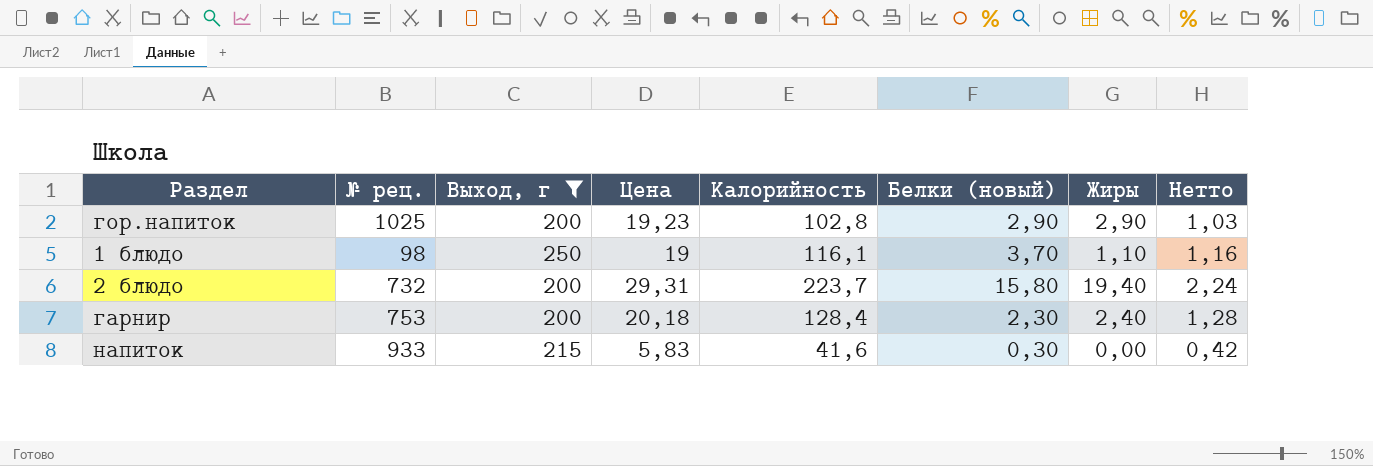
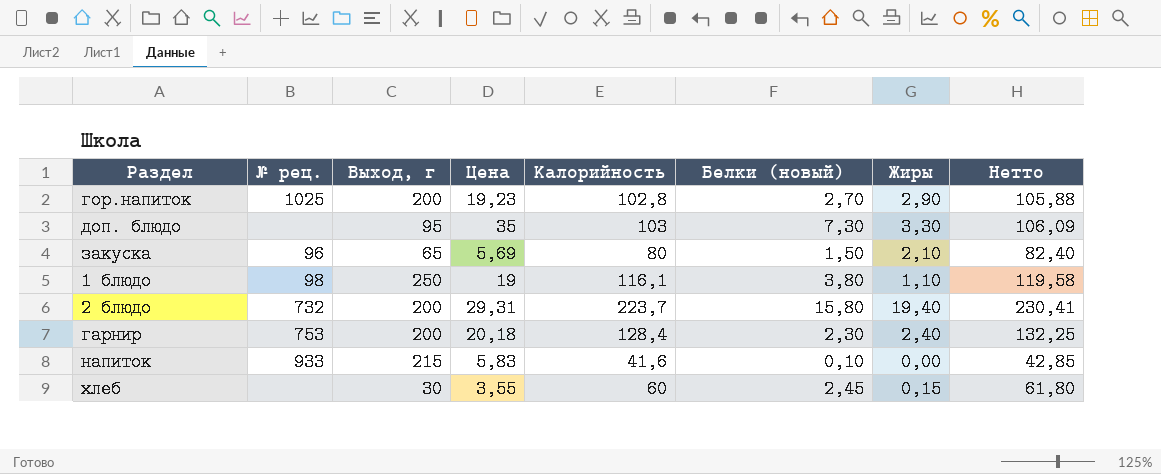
filter: Выход, г >= 200 -> none
column Нетто | formula: [Калорийность] * 0,01 -> [Калорийность] * 1,03
гор.напиток | Белки (новый): 2,90 -> 2,70
1 блюдо | Белки (новый): 3,70 -> 3,80
напиток | Белки (новый): 0,30 -> 0,10

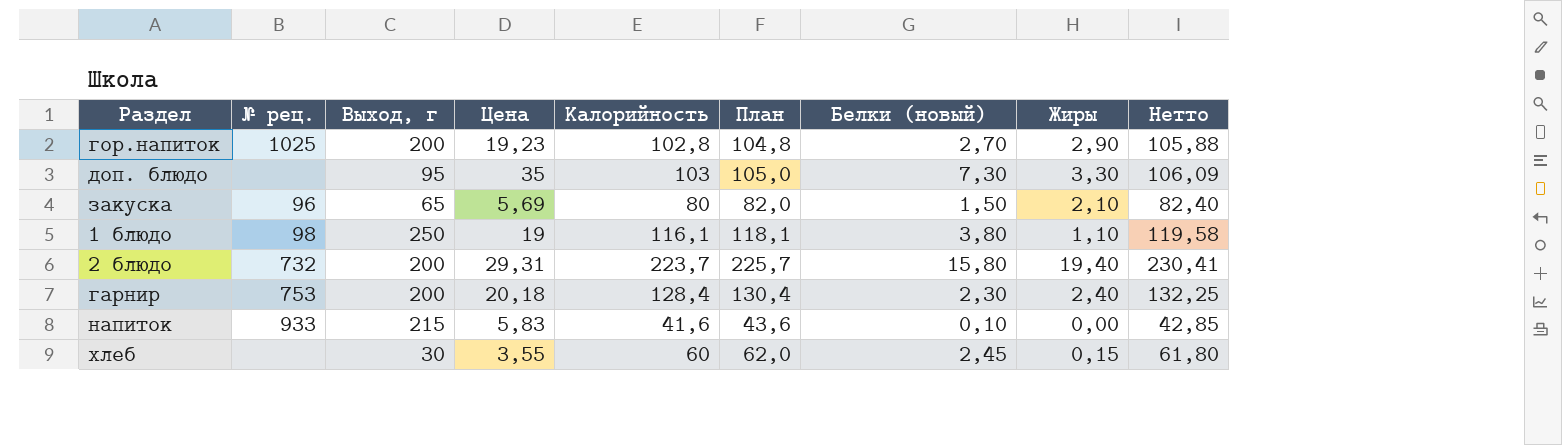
column План | formula: none -> [Калорийность] + 2

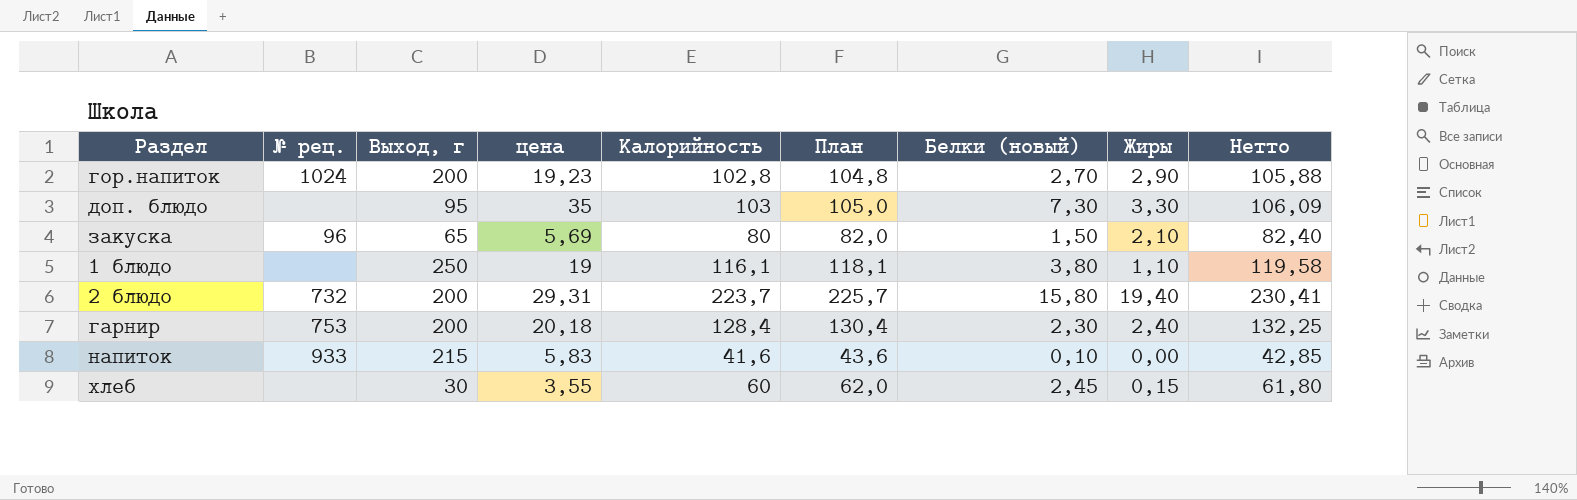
column name: Цена -> цена
гор.напиток | № рец.: 1025 -> 1024
1 блюдо | № рец.: 98 -> none

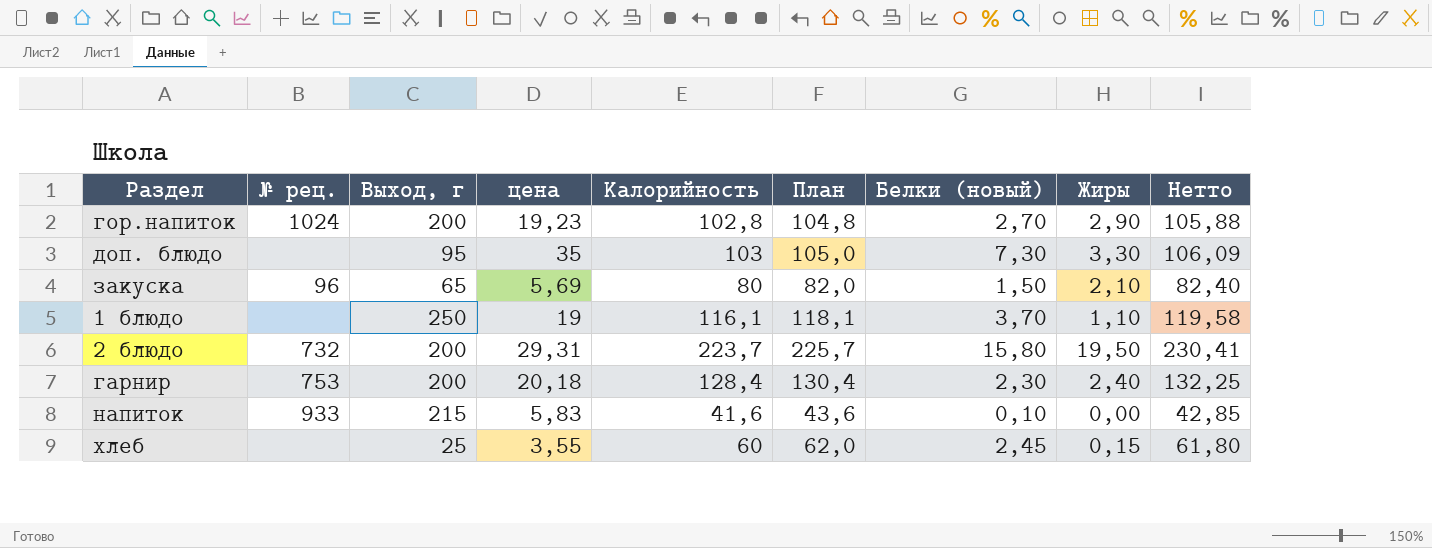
1 блюдо | Белки (новый): 3,80 -> 3,70
2 блюдо | Жиры: 19,40 -> 19,50
хлеб | Выход, г: 30 -> 25

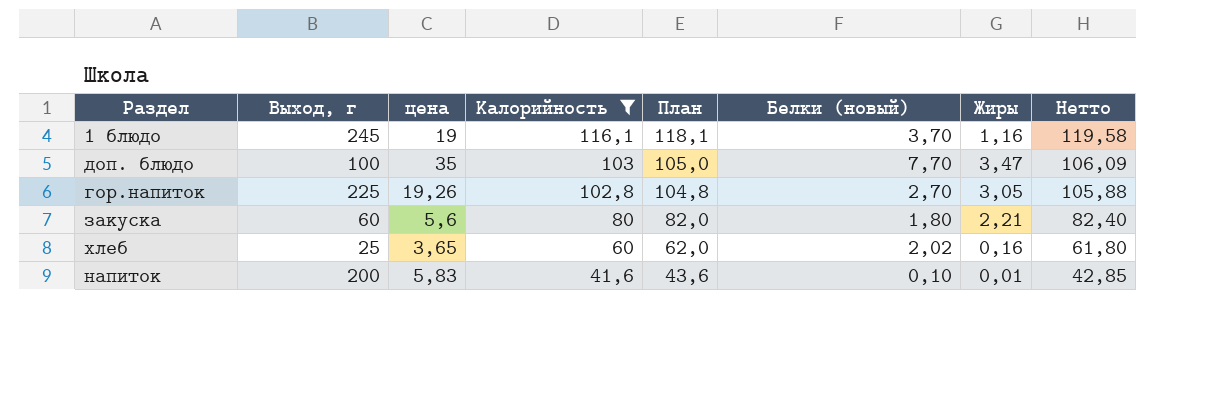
filter: none -> Калорийность <= 116,1
row order: none -> Калорийность descending
column № рец. | position: 2 -> none
1 блюдо | Выход, г: 250 -> 245
1 блюдо | Жиры: 1,10 -> 1,16
доп. блюдо | Выход, г: 95 -> 100
доп. блюдо | Белки (новый): 7,30 -> 7,70
доп. блюдо | Жиры: 3,30 -> 3,47
гор.напиток | Выход, г: 200 -> 225
гор.напиток | цена: 19,23 -> 19,26
гор.напиток | Жиры: 2,90 -> 3,05
закуска | Выход, г: 65 -> 60
закуска | цена: 5,69 -> 5,6
закуска | Белки (новый): 1,50 -> 1,80
закуска | Жиры: 2,10 -> 2,21
хлеб | цена: 3,55 -> 3,65
хлеб | Белки (новый): 2,45 -> 2,02
хлеб | Жиры: 0,15 -> 0,16
напиток | Выход, г: 215 -> 200
напиток | Жиры: 0,00 -> 0,01

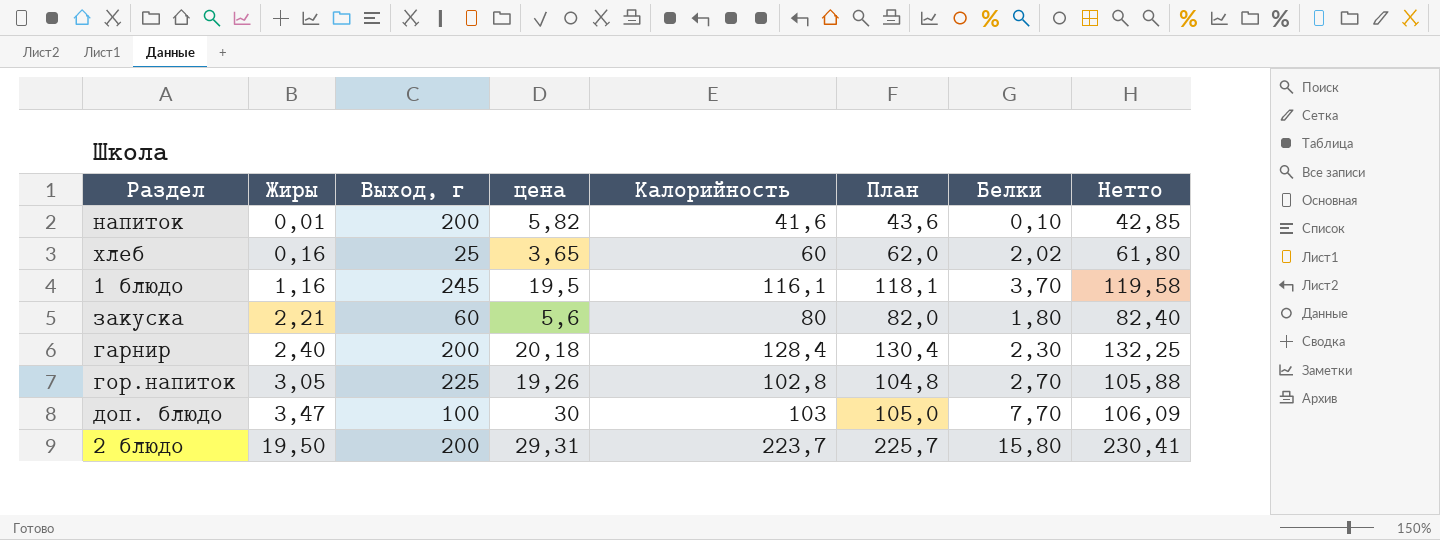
filter: Калорийность <= 116,1 -> none
row order: Калорийность descending -> Жиры ascending
column Жиры | position: 7 -> 2
column name: Белки (новый) -> Белки
напиток | цена: 5,83 -> 5,82
1 блюдо | цена: 19 -> 19,5
доп. блюдо | цена: 35 -> 30

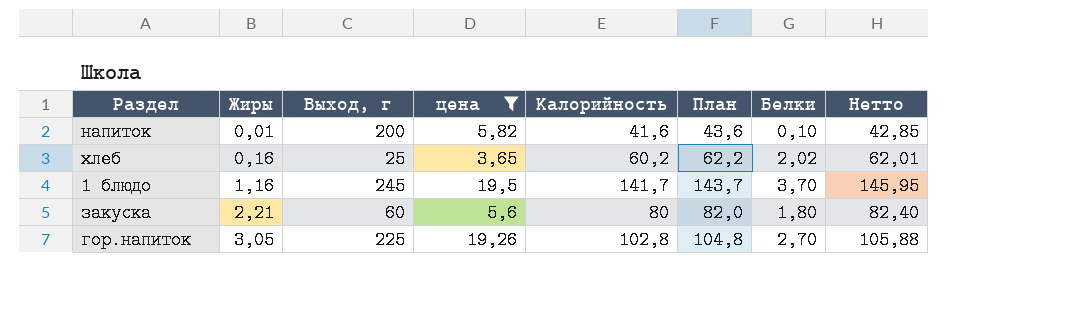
filter: none -> цена <= 19,5
хлеб | Калорийность: 60 -> 60,2
хлеб | План: 62,0 -> 62,2
хлеб | Нетто: 61,80 -> 62,01
1 блюдо | Калорийность: 116,1 -> 141,7
1 блюдо | План: 118,1 -> 143,7
1 блюдо | Нетто: 119,58 -> 145,95

